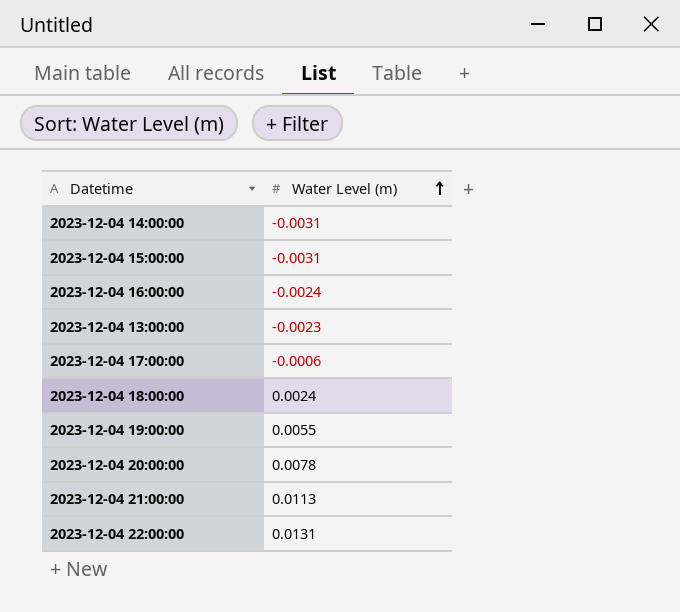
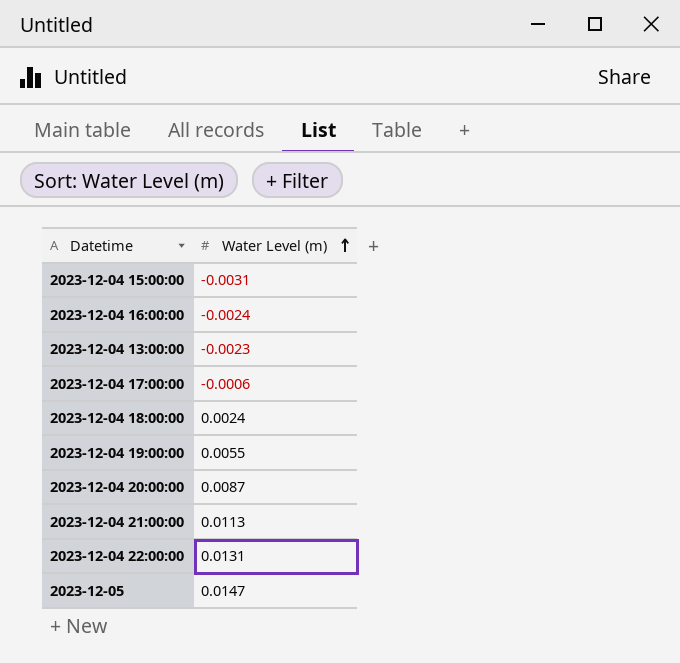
row 2023-12-04 14:00:00: -0.0031 -> none
2023-12-04 20:00:00 | Water Level (m): 0.0078 -> 0.0087
row 2023-12-05: none -> 0.0147

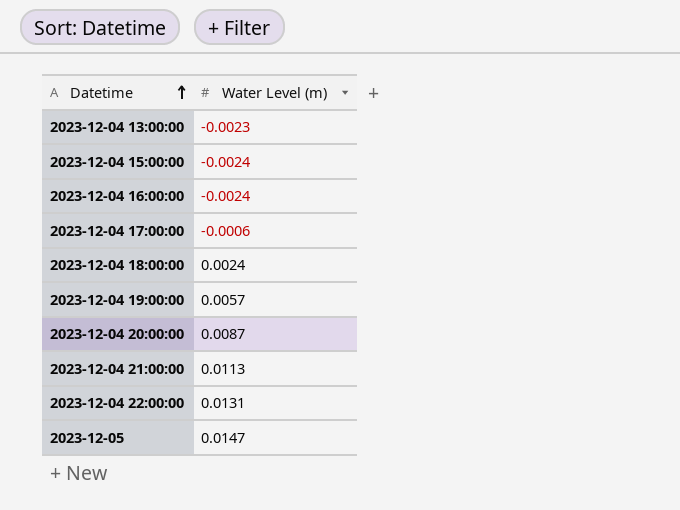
row order: Water Level (m) ascending -> Datetime ascending
2023-12-04 15:00:00 | Water Level (m): -0.0031 -> -0.0024
2023-12-04 19:00:00 | Water Level (m): 0.0055 -> 0.0057

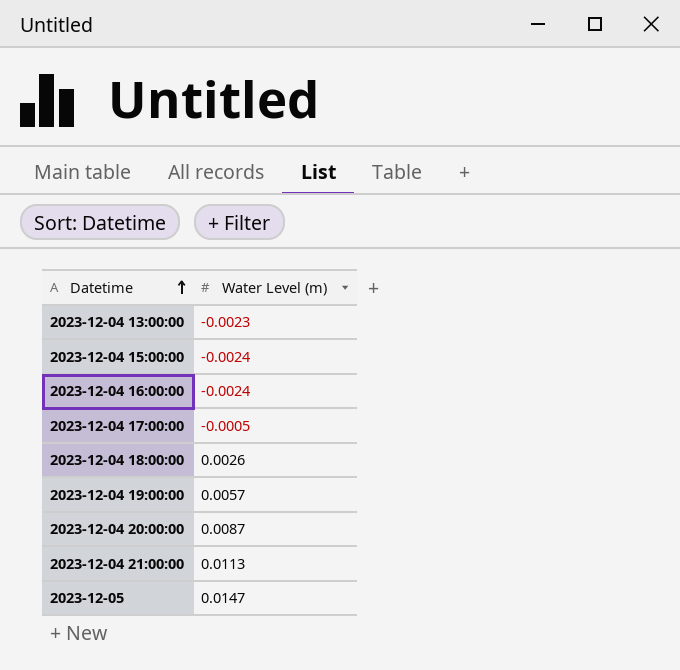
row 2023-12-04 22:00:00: 0.0131 -> none
2023-12-04 17:00:00 | Water Level (m): -0.0006 -> -0.0005
2023-12-04 18:00:00 | Water Level (m): 0.0024 -> 0.0026

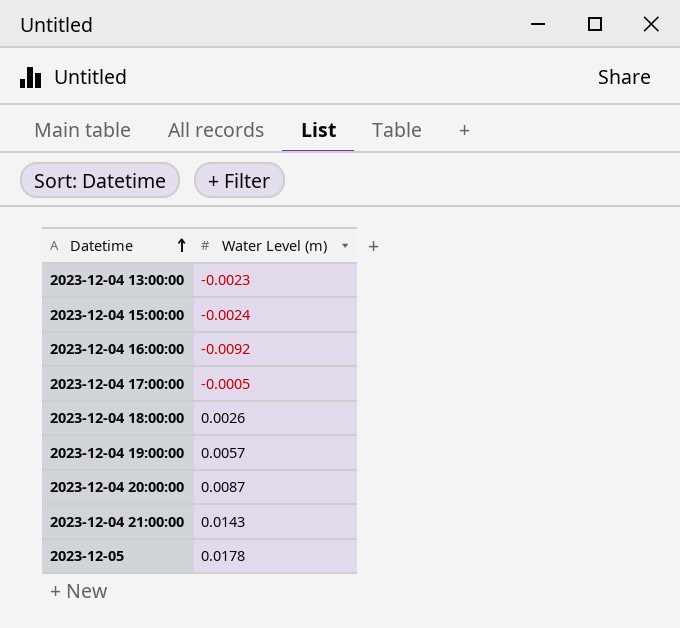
2023-12-04 16:00:00 | Water Level (m): -0.0024 -> -0.0092
2023-12-04 21:00:00 | Water Level (m): 0.0113 -> 0.0143
2023-12-05 | Water Level (m): 0.0147 -> 0.0178

